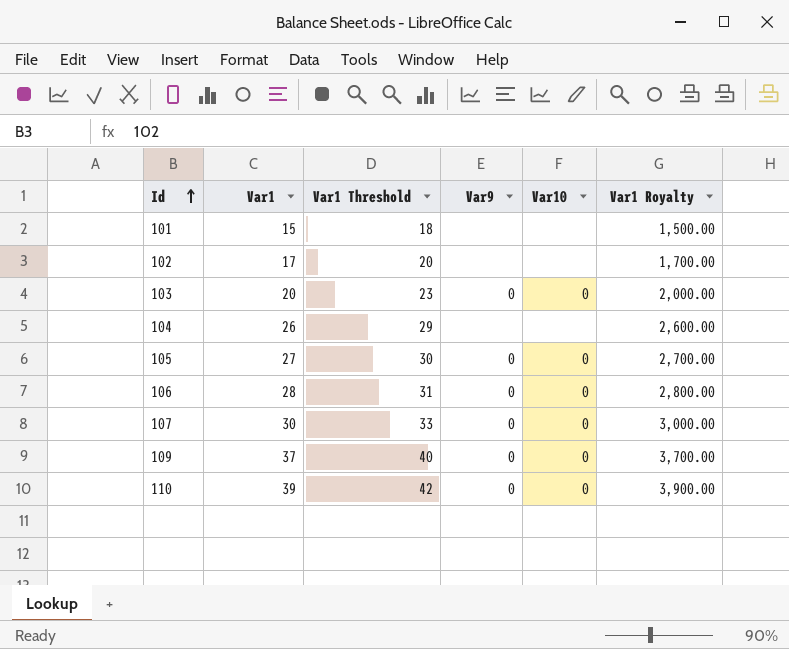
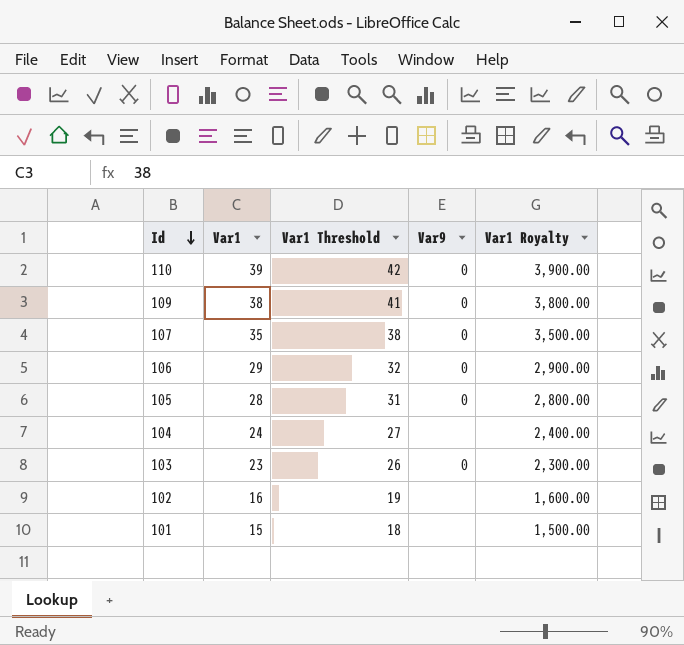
row order: Id ascending -> Id descending
column Var10 | position: 5 -> none
109 | Var1: 37 -> 38
109 | Var1 Threshold: 40 -> 41
109 | Var1 Royalty: 3,700.00 -> 3,800.00
107 | Var1: 30 -> 35
107 | Var1 Threshold: 33 -> 38
107 | Var1 Royalty: 3,000.00 -> 3,500.00
106 | Var1: 28 -> 29
106 | Var1 Threshold: 31 -> 32
106 | Var1 Royalty: 2,800.00 -> 2,900.00
105 | Var1: 27 -> 28
105 | Var1 Threshold: 30 -> 31
105 | Var1 Royalty: 2,700.00 -> 2,800.00
104 | Var1: 26 -> 24
104 | Var1 Threshold: 29 -> 27
104 | Var1 Royalty: 2,600.00 -> 2,400.00
103 | Var1: 20 -> 23
103 | Var1 Threshold: 23 -> 26
103 | Var1 Royalty: 2,000.00 -> 2,300.00
102 | Var1: 17 -> 16
102 | Var1 Threshold: 20 -> 19
102 | Var1 Royalty: 1,700.00 -> 1,600.00

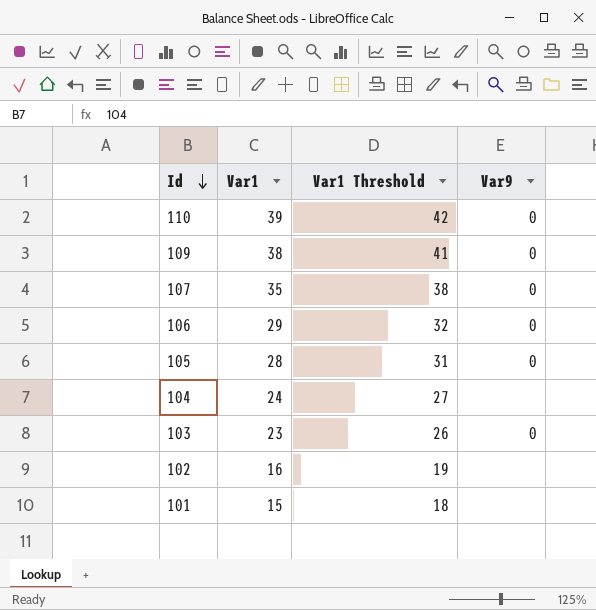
column Var1 Royalty | formula: [Var1] * 100 -> none

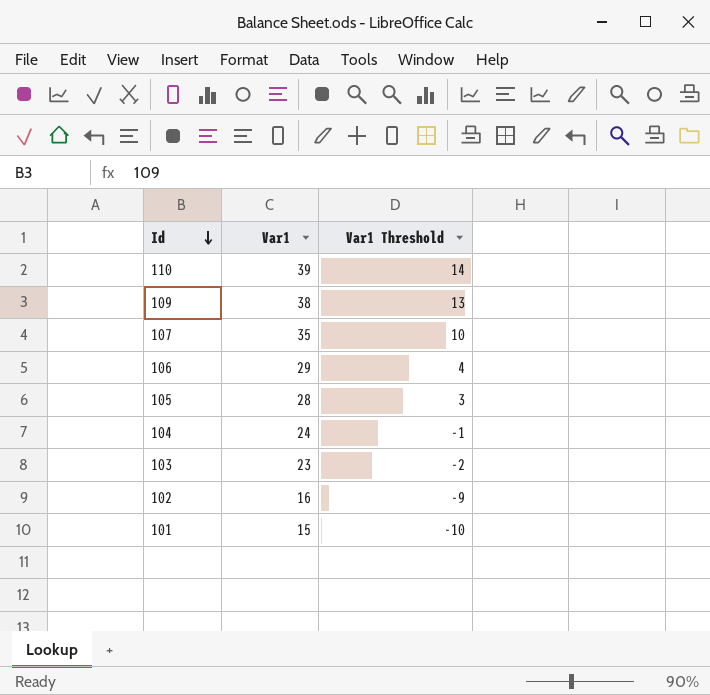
column Var9 | position: 4 -> none
column Var1 Threshold | formula: [Var1] + 3 -> [Var1] - 25

